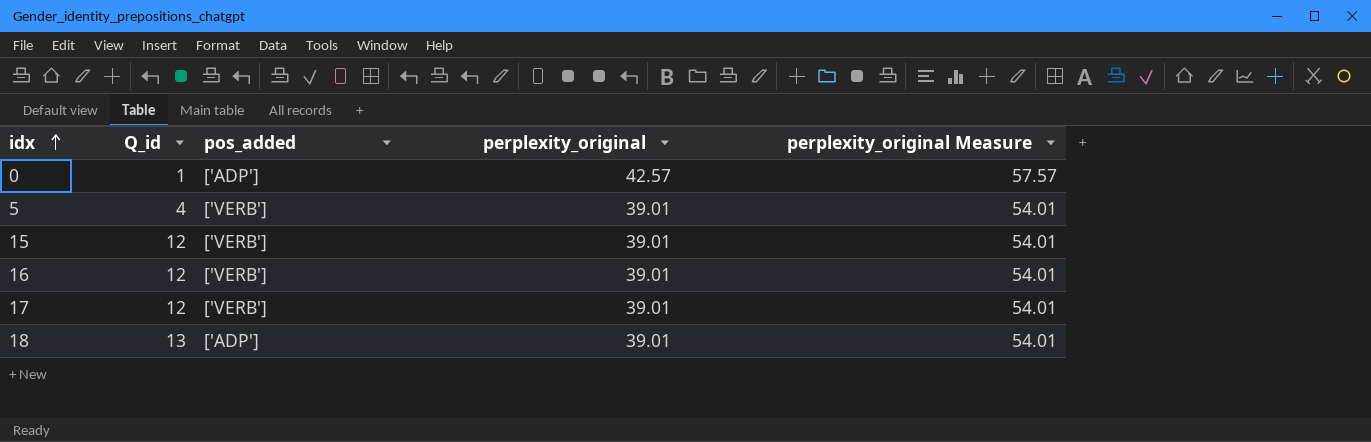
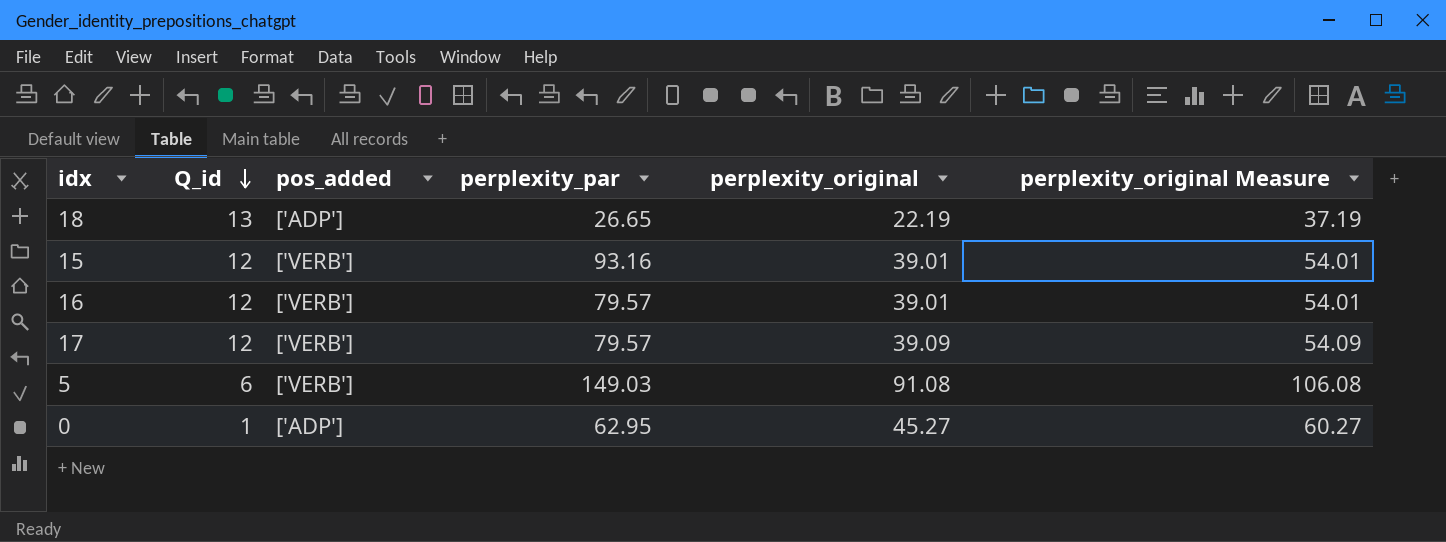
row order: idx ascending -> Q_id descending
column perplexity_par | position: none -> 4
18 | perplexity_original: 39.01 -> 22.19
18 | perplexity_original Measure: 54.01 -> 37.19
17 | perplexity_original: 39.01 -> 39.09
17 | perplexity_original Measure: 54.01 -> 54.09
5 | Q_id: 4 -> 6
5 | perplexity_original: 39.01 -> 91.08
5 | perplexity_original Measure: 54.01 -> 106.08
0 | perplexity_original: 42.57 -> 45.27
0 | perplexity_original Measure: 57.57 -> 60.27

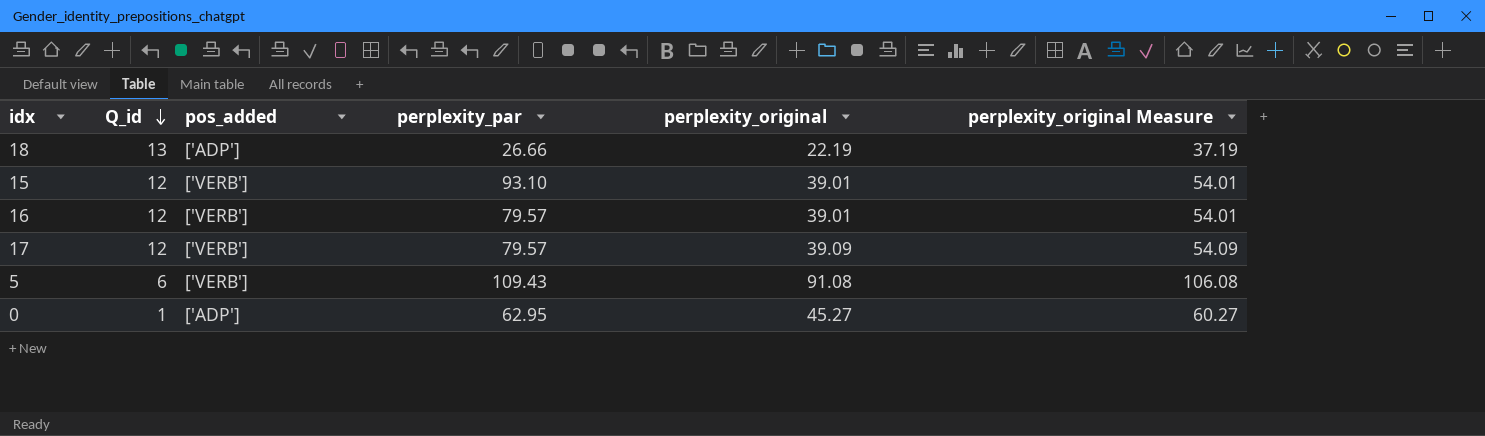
18 | perplexity_par: 26.65 -> 26.66
15 | perplexity_par: 93.16 -> 93.10
5 | perplexity_par: 149.03 -> 109.43

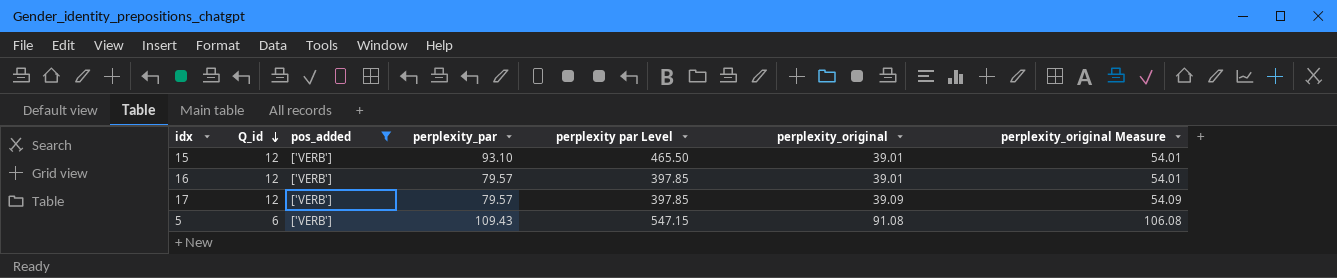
filter: none -> pos_added = ['VERB']
column perplexity par Level | formula: none -> [perplexity_par] * 5

